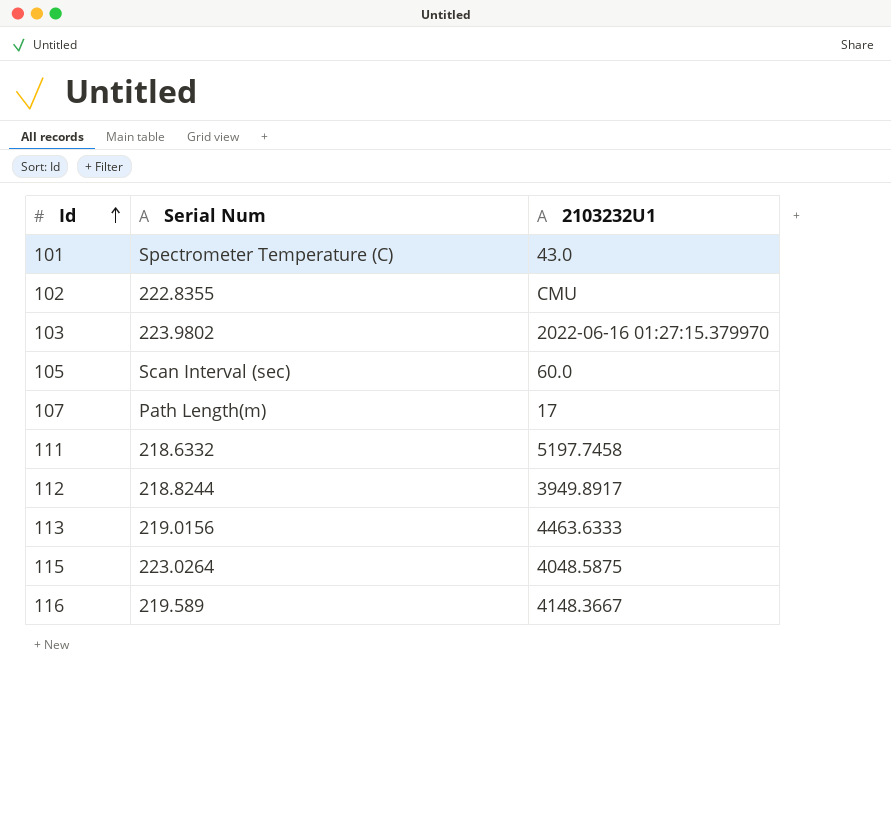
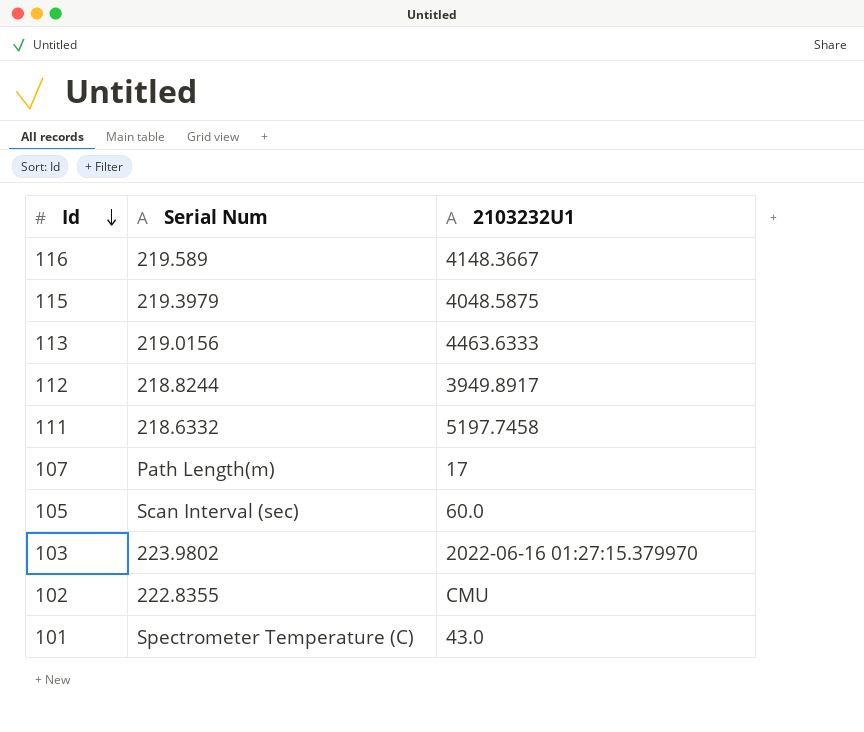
row order: Id ascending -> Id descending
115 | Serial Num: 223.0264 -> 219.3979

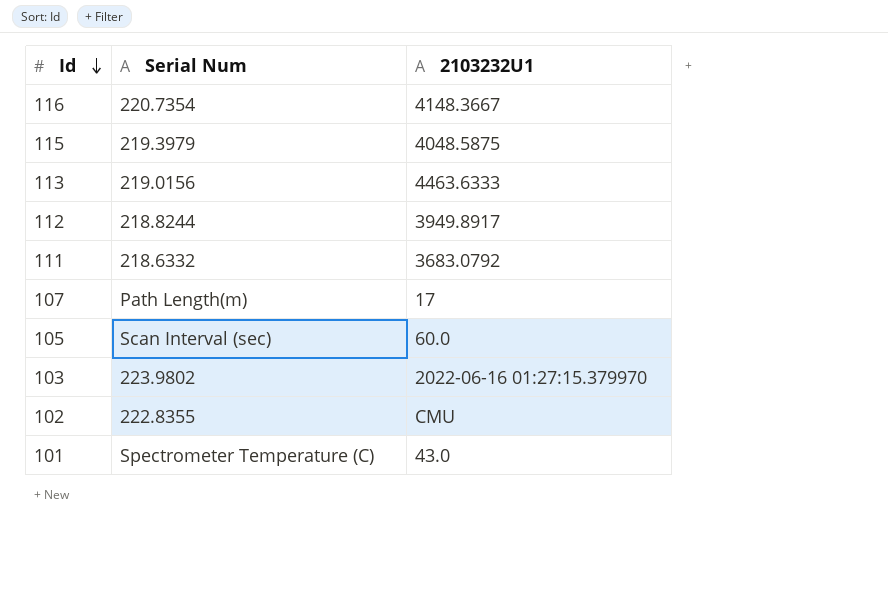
116 | Serial Num: 219.589 -> 220.7354
111 | 2103232U1: 5197.7458 -> 3683.0792

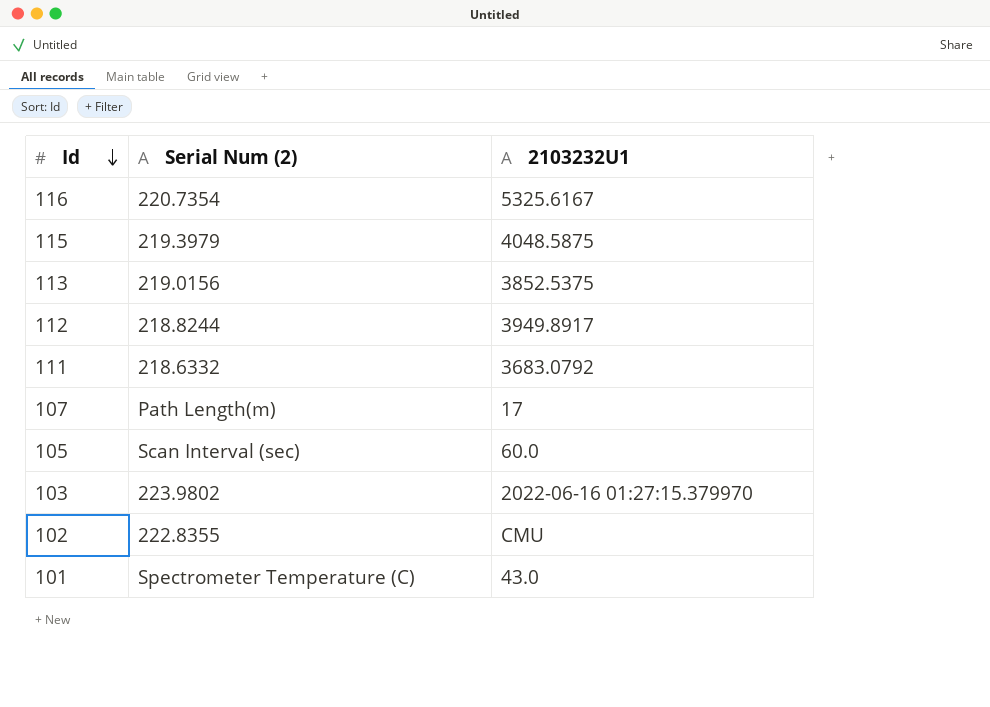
column name: Serial Num -> Serial Num (2)
116 | 2103232U1: 4148.3667 -> 5325.6167
113 | 2103232U1: 4463.6333 -> 3852.5375

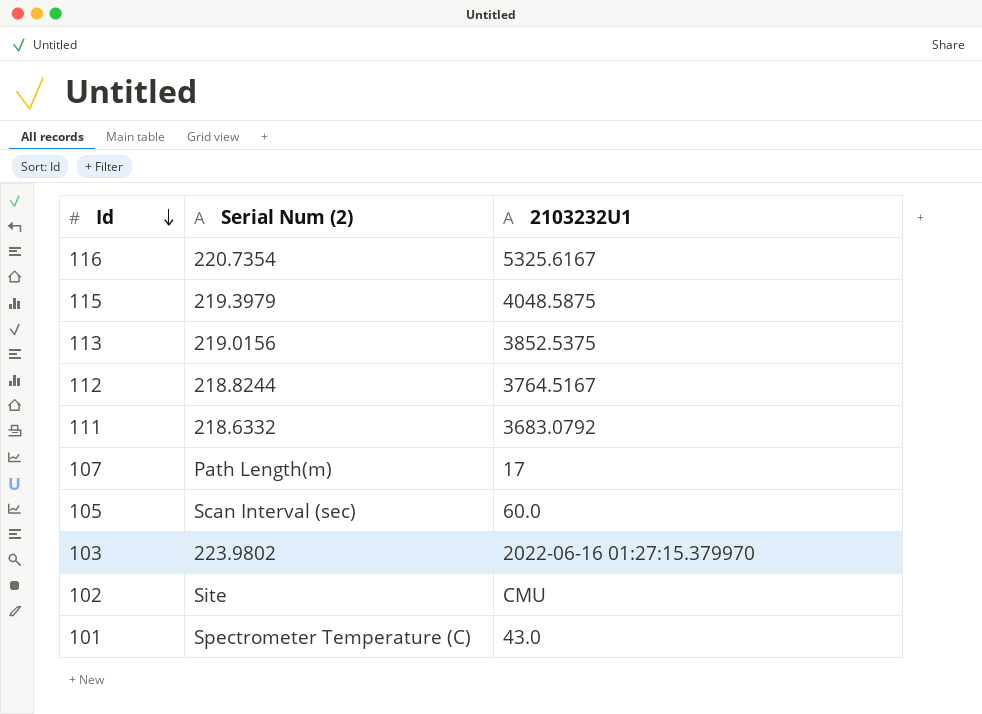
112 | 2103232U1: 3949.8917 -> 3764.5167
102 | Serial Num (2): 222.8355 -> Site

